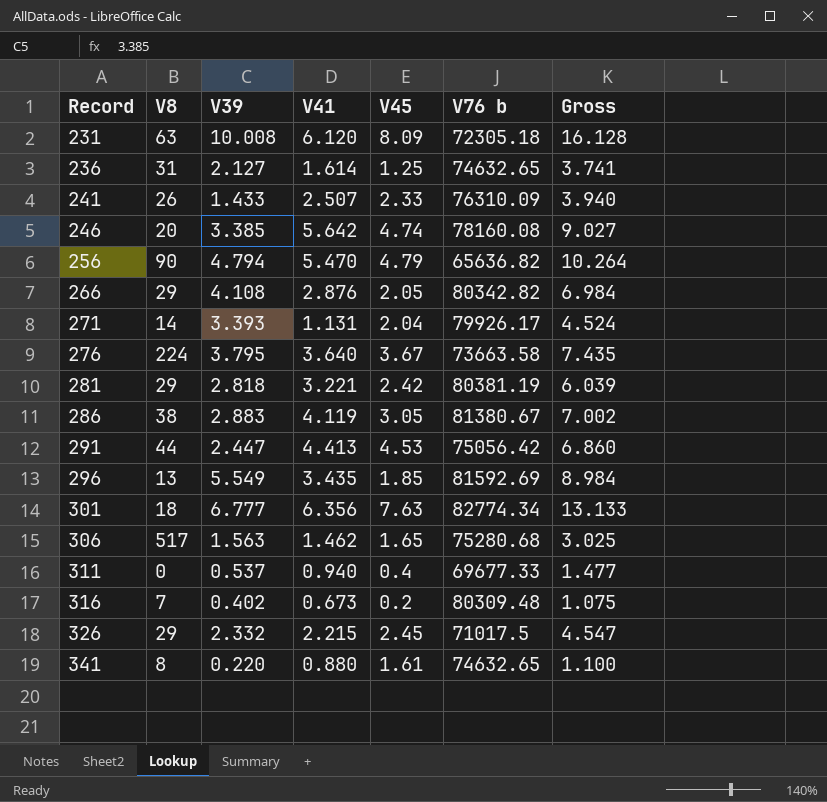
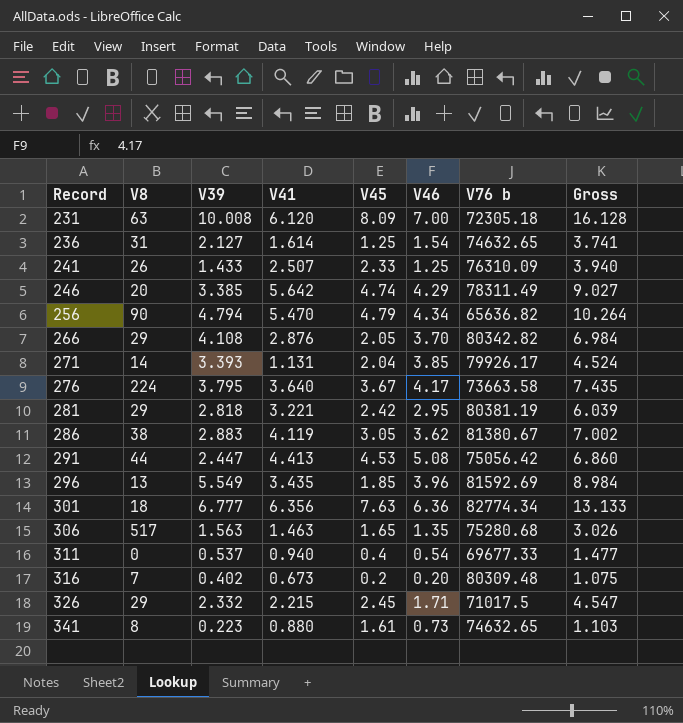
column V46 | position: none -> 6
246 | V76 b: 78160.08 -> 78311.49
306 | V41: 1.462 -> 1.463
306 | Gross: 3.025 -> 3.026
341 | V39: 0.220 -> 0.223
341 | Gross: 1.100 -> 1.103

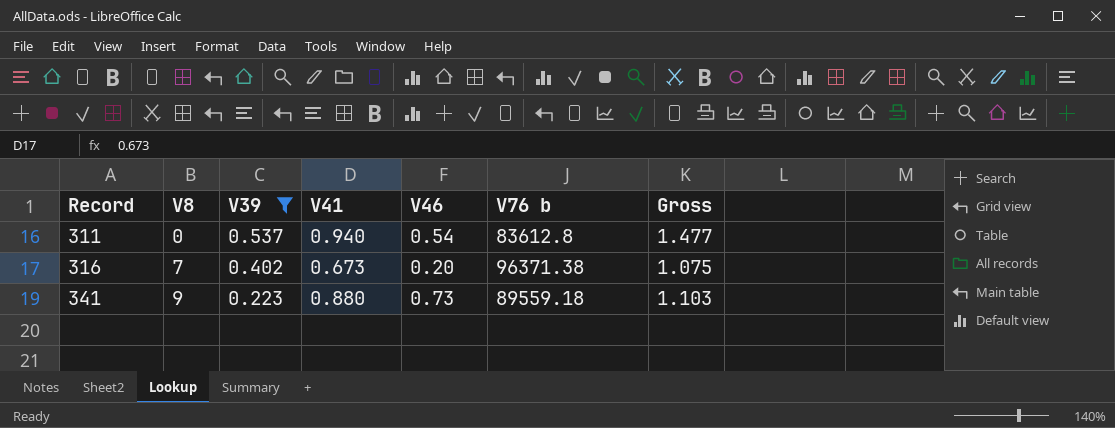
filter: none -> V39 <= 0.537
column V45 | position: 5 -> none
311 | V76 b: 69677.33 -> 83612.8
316 | V76 b: 80309.48 -> 96371.38
341 | V8: 8 -> 9
341 | V76 b: 74632.65 -> 89559.18

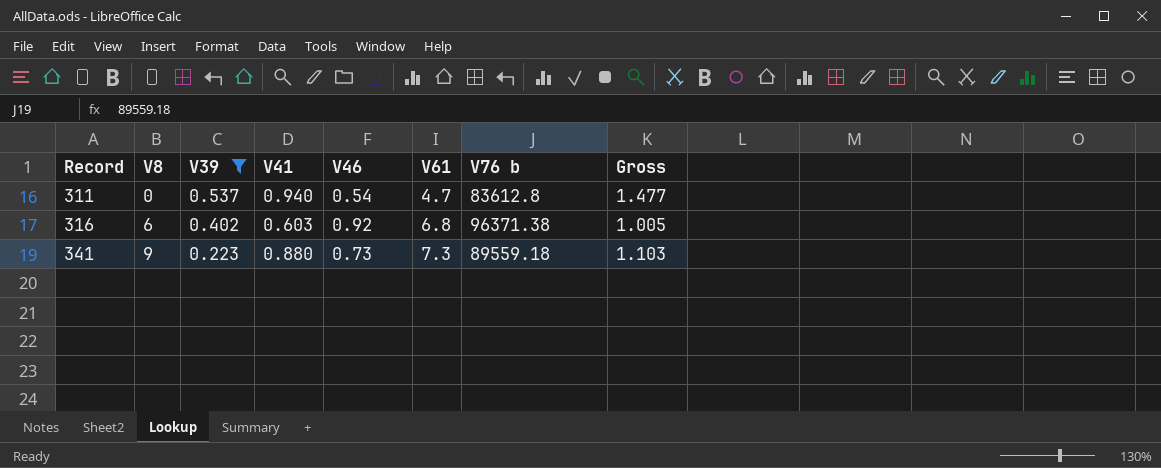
column V61 | position: none -> 6
316 | V8: 7 -> 6
316 | V41: 0.673 -> 0.603
316 | V46: 0.20 -> 0.92
316 | Gross: 1.075 -> 1.005

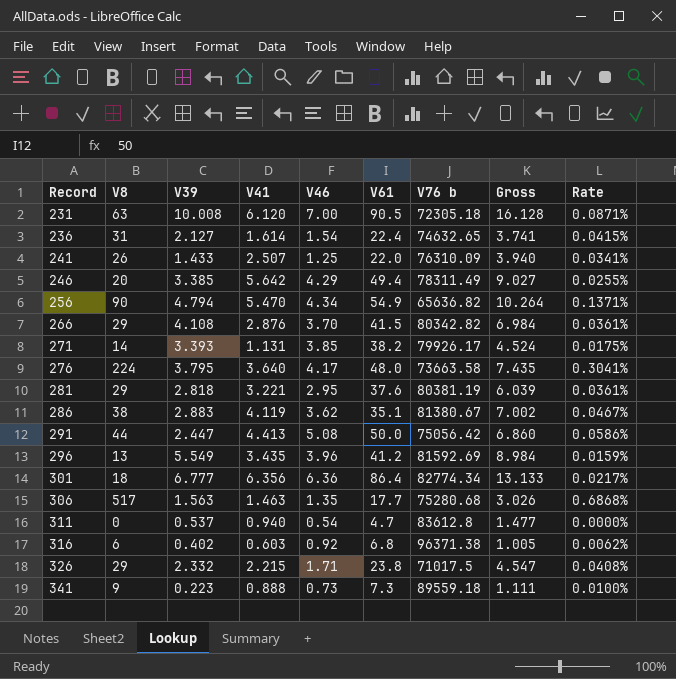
filter: V39 <= 0.537 -> none
column Rate | formula: none -> [V8] / [V76 b]
341 | V41: 0.880 -> 0.888
341 | Gross: 1.103 -> 1.111

